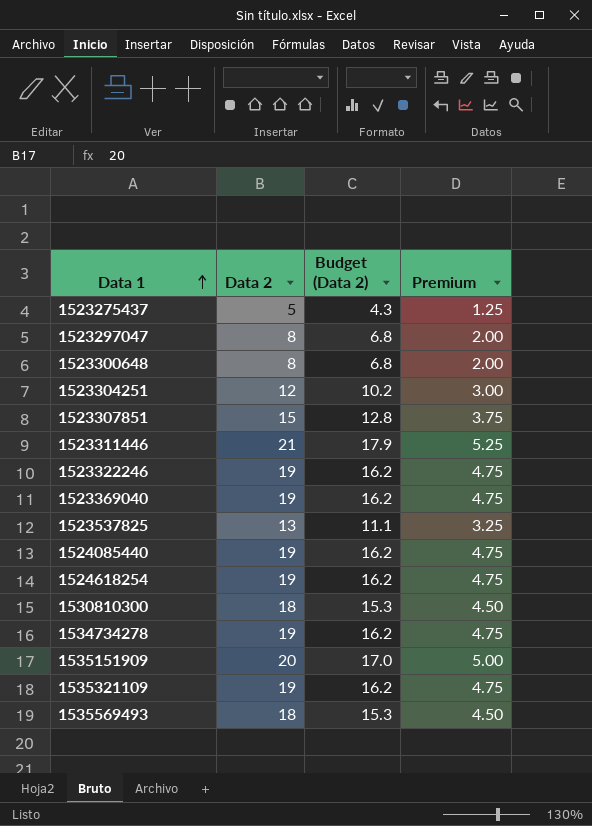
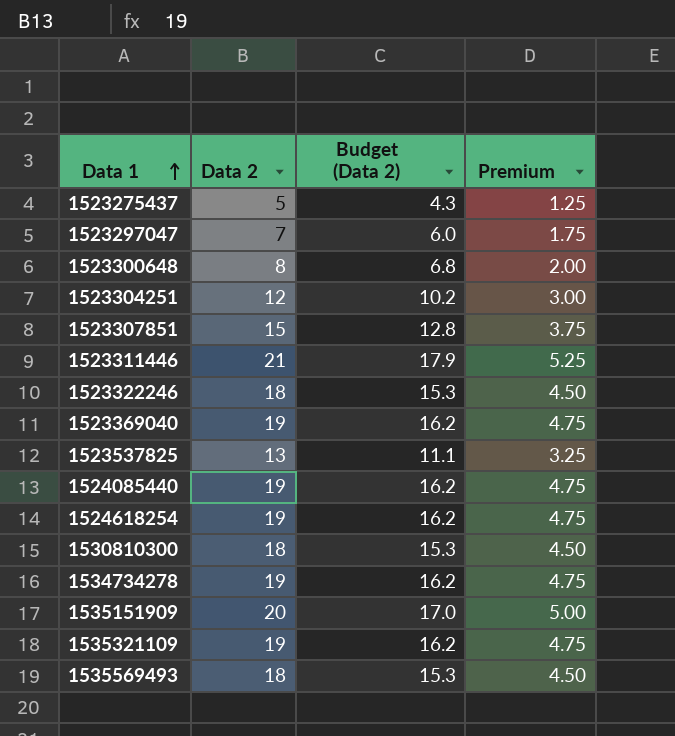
1523297047 | Data 2: 8 -> 7
1523297047 | Budget (Data 2): 6.8 -> 6.0
1523297047 | Premium: 2.00 -> 1.75
1523322246 | Data 2: 19 -> 18
1523322246 | Budget (Data 2): 16.2 -> 15.3
1523322246 | Premium: 4.75 -> 4.50

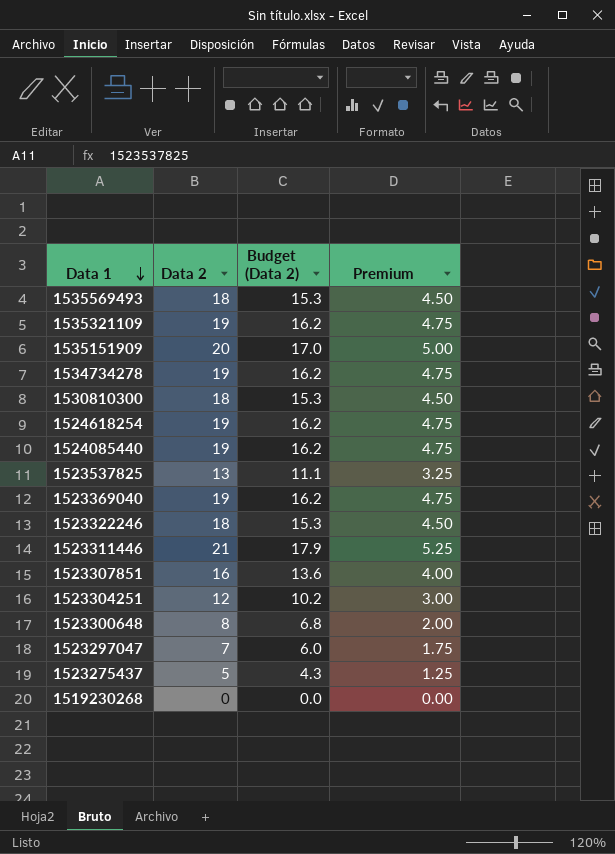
row order: Data 1 ascending -> Data 1 descending
1523307851 | Data 2: 15 -> 16
1523307851 | Budget (Data 2): 12.8 -> 13.6
1523307851 | Premium: 3.75 -> 4.00
row 1519230268: none -> 0 | 0.0 | 0.00

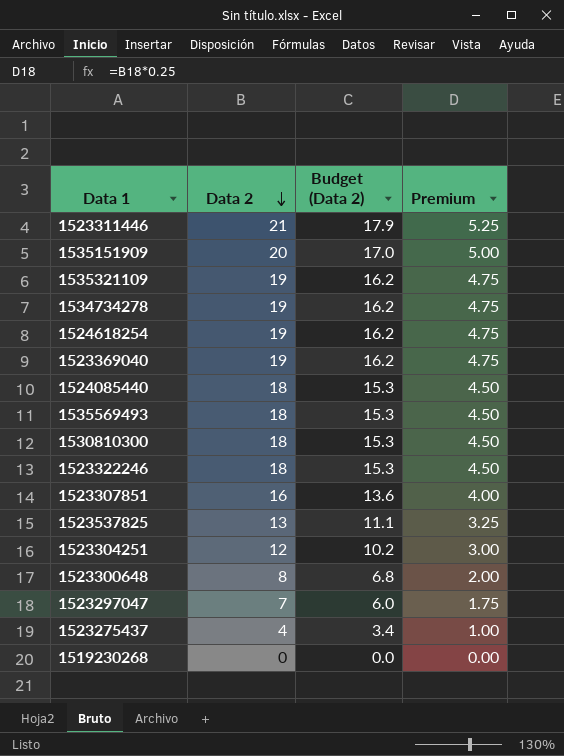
row order: Data 1 descending -> Data 2 descending
1524085440 | Data 2: 19 -> 18
1524085440 | Budget (Data 2): 16.2 -> 15.3
1524085440 | Premium: 4.75 -> 4.50
1523275437 | Data 2: 5 -> 4
1523275437 | Budget (Data 2): 4.3 -> 3.4
1523275437 | Premium: 1.25 -> 1.00

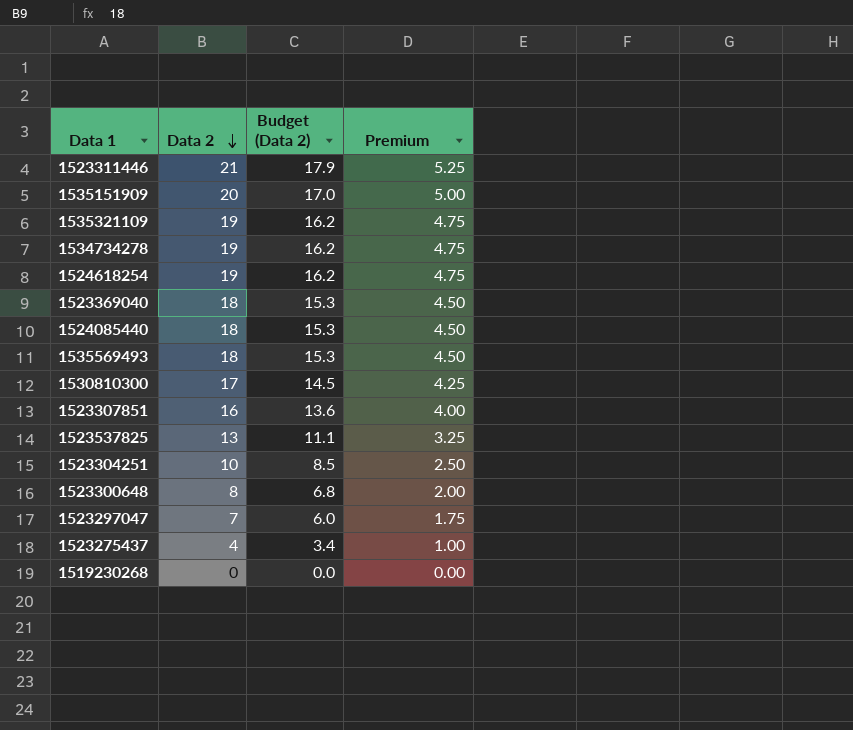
row 1523322246: 18 | 15.3 | 4.50 -> none
1523369040 | Data 2: 19 -> 18
1523369040 | Budget (Data 2): 16.2 -> 15.3
1523369040 | Premium: 4.75 -> 4.50
1530810300 | Data 2: 18 -> 17
1530810300 | Budget (Data 2): 15.3 -> 14.5
1530810300 | Premium: 4.50 -> 4.25
1523304251 | Data 2: 12 -> 10
1523304251 | Budget (Data 2): 10.2 -> 8.5
1523304251 | Premium: 3.00 -> 2.50

